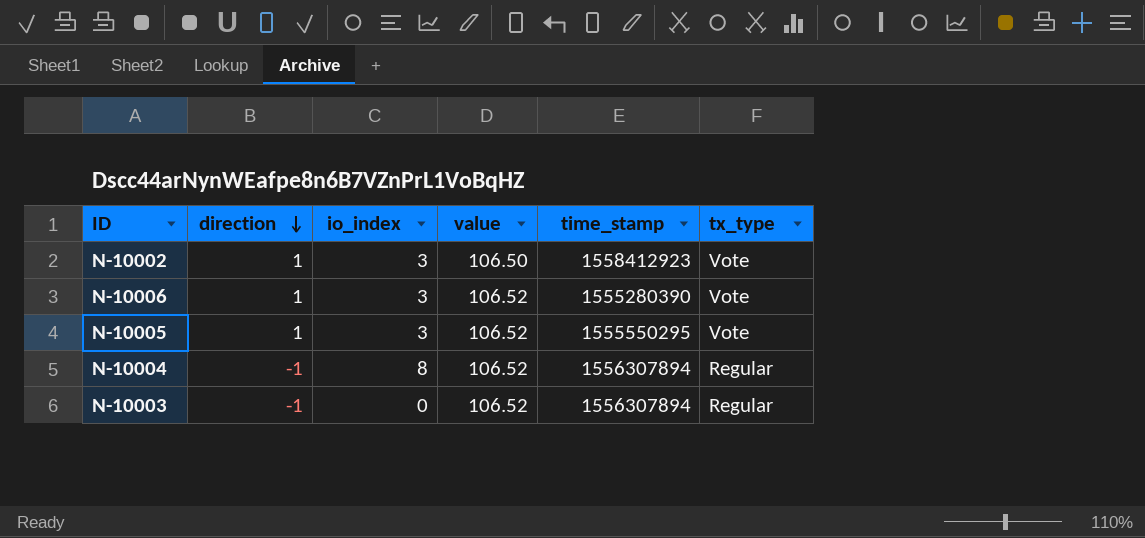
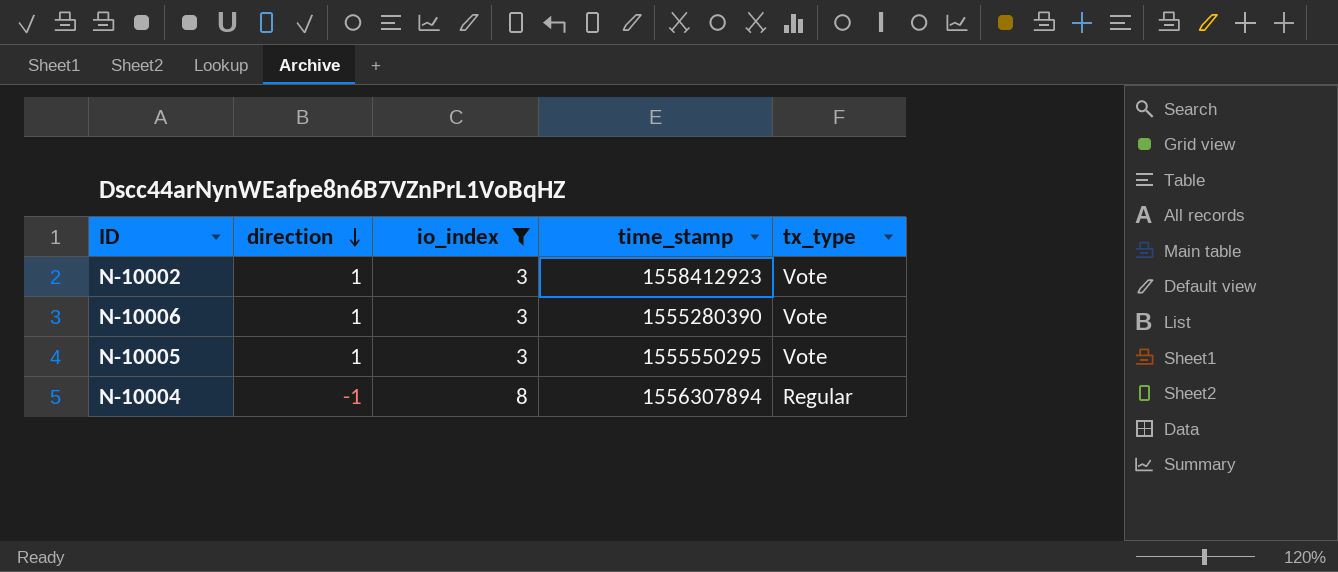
filter: none -> io_index != 0
column value | position: 4 -> none

